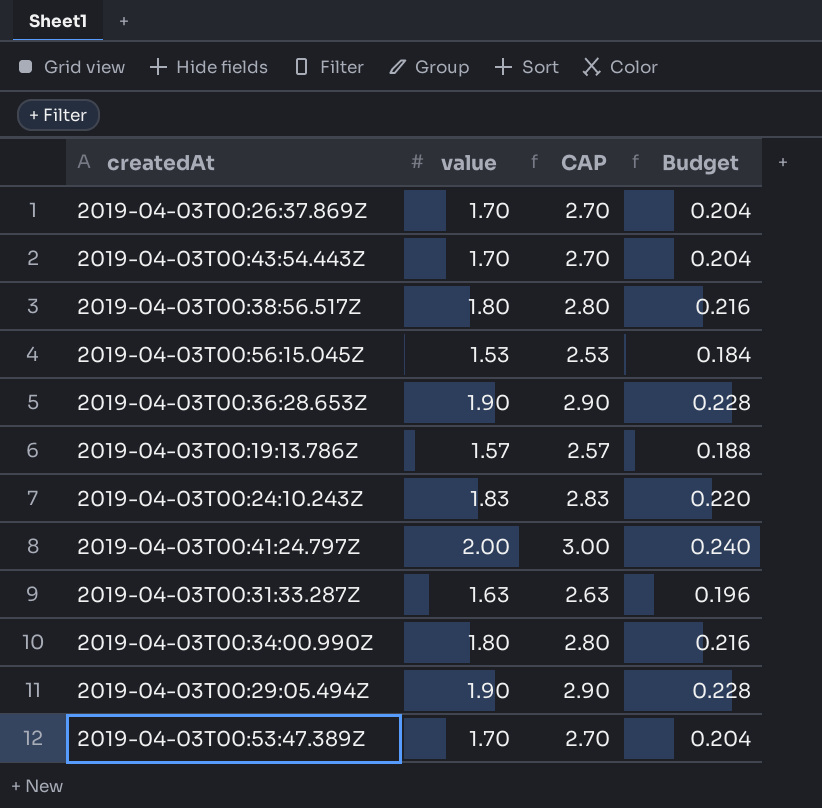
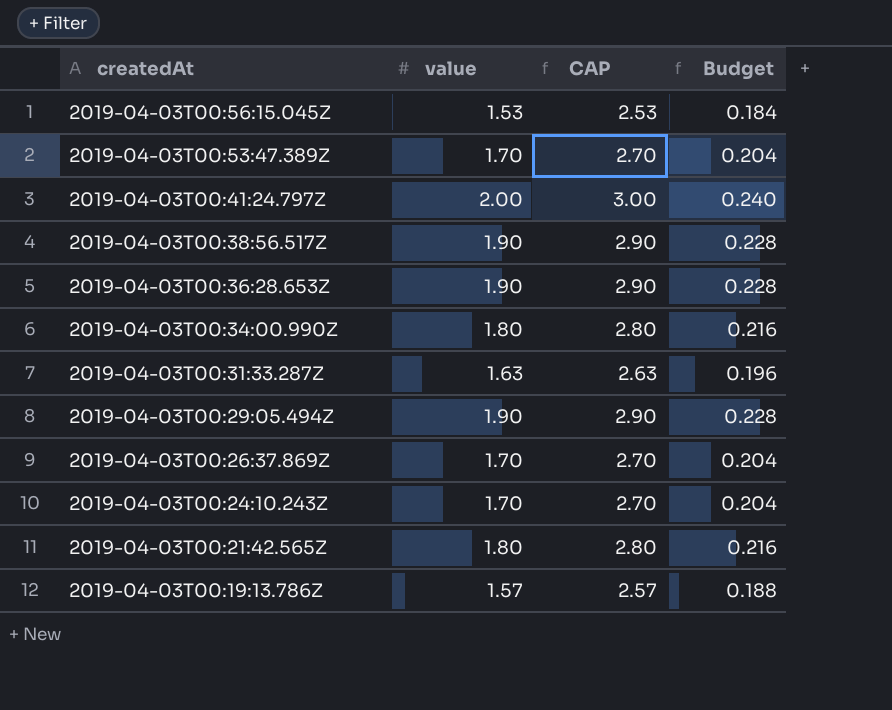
row order: none -> createdAt descending
row 2019-04-03T00:43:54.443Z: 1.70 | 2.70 | 0.204 -> none
2019-04-03T00:38:56.517Z | value: 1.80 -> 1.90
2019-04-03T00:38:56.517Z | CAP: 2.80 -> 2.90
2019-04-03T00:38:56.517Z | Budget: 0.216 -> 0.228
2019-04-03T00:24:10.243Z | value: 1.83 -> 1.70
2019-04-03T00:24:10.243Z | CAP: 2.83 -> 2.70
2019-04-03T00:24:10.243Z | Budget: 0.220 -> 0.204
row 2019-04-03T00:21:42.565Z: none -> 1.80 | 2.80 | 0.216

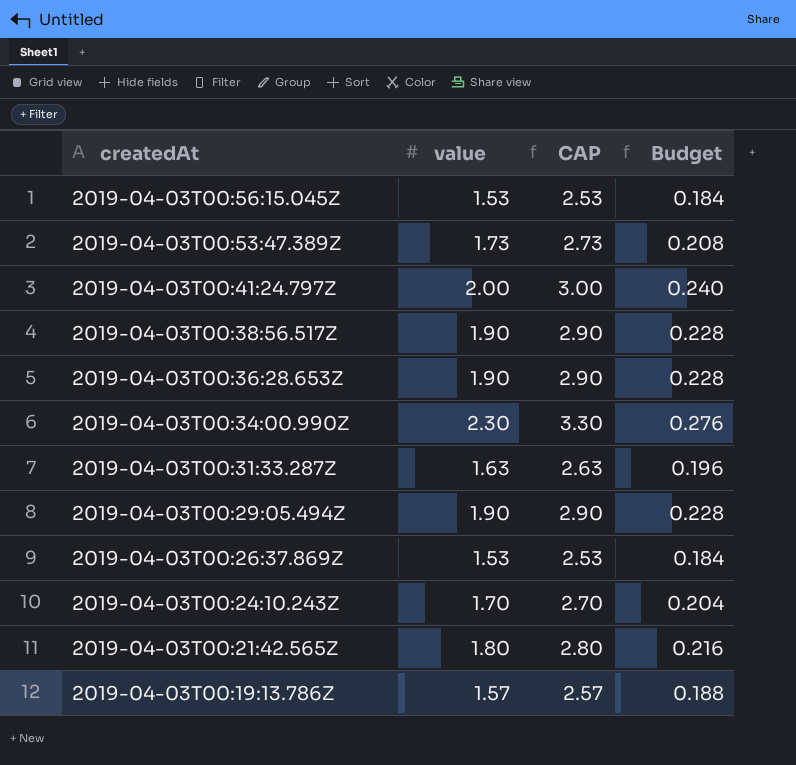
2019-04-03T00:53:47.389Z | value: 1.70 -> 1.73
2019-04-03T00:53:47.389Z | CAP: 2.70 -> 2.73
2019-04-03T00:53:47.389Z | Budget: 0.204 -> 0.208
2019-04-03T00:34:00.990Z | value: 1.80 -> 2.30
2019-04-03T00:34:00.990Z | CAP: 2.80 -> 3.30
2019-04-03T00:34:00.990Z | Budget: 0.216 -> 0.276
2019-04-03T00:26:37.869Z | value: 1.70 -> 1.53
2019-04-03T00:26:37.869Z | CAP: 2.70 -> 2.53
2019-04-03T00:26:37.869Z | Budget: 0.204 -> 0.184

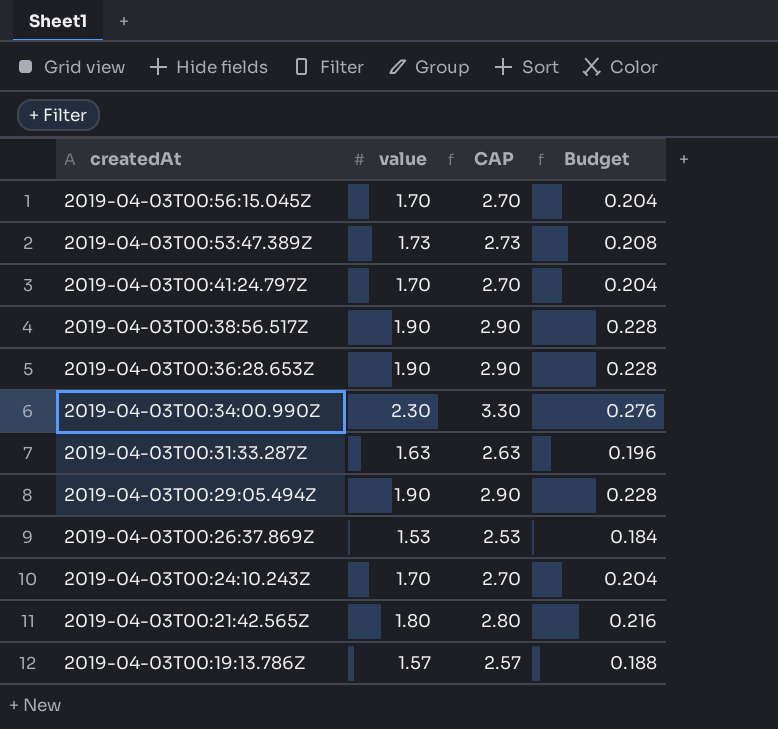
2019-04-03T00:56:15.045Z | value: 1.53 -> 1.70
2019-04-03T00:56:15.045Z | CAP: 2.53 -> 2.70
2019-04-03T00:56:15.045Z | Budget: 0.184 -> 0.204
2019-04-03T00:41:24.797Z | value: 2.00 -> 1.70
2019-04-03T00:41:24.797Z | CAP: 3.00 -> 2.70
2019-04-03T00:41:24.797Z | Budget: 0.240 -> 0.204

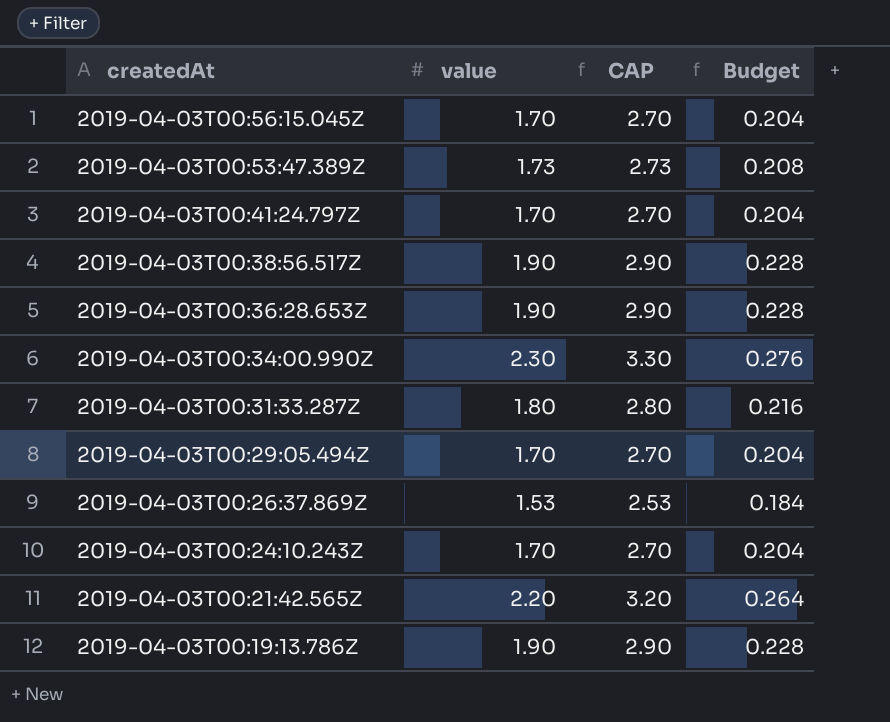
2019-04-03T00:31:33.287Z | value: 1.63 -> 1.80
2019-04-03T00:31:33.287Z | CAP: 2.63 -> 2.80
2019-04-03T00:31:33.287Z | Budget: 0.196 -> 0.216
2019-04-03T00:29:05.494Z | value: 1.90 -> 1.70
2019-04-03T00:29:05.494Z | CAP: 2.90 -> 2.70
2019-04-03T00:29:05.494Z | Budget: 0.228 -> 0.204
2019-04-03T00:21:42.565Z | value: 1.80 -> 2.20
2019-04-03T00:21:42.565Z | CAP: 2.80 -> 3.20
2019-04-03T00:21:42.565Z | Budget: 0.216 -> 0.264
2019-04-03T00:19:13.786Z | value: 1.57 -> 1.90
2019-04-03T00:19:13.786Z | CAP: 2.57 -> 2.90
2019-04-03T00:19:13.786Z | Budget: 0.188 -> 0.228

